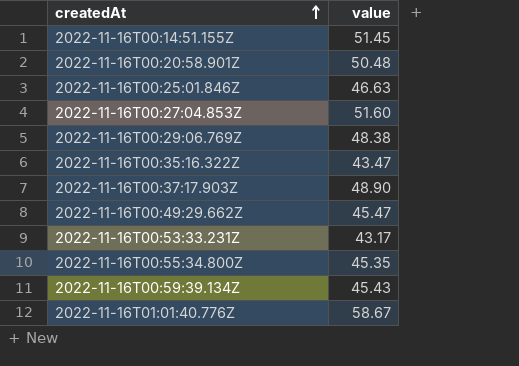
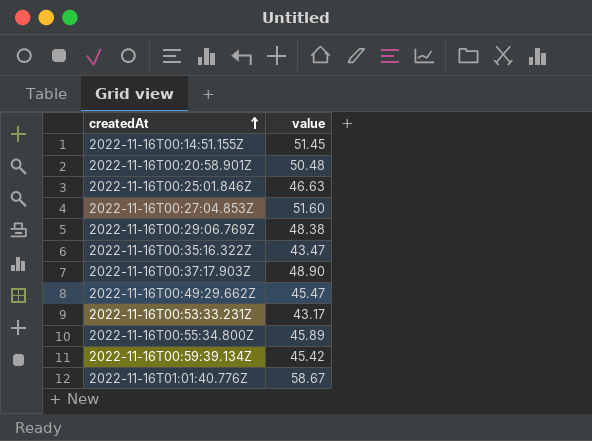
2022-11-16T00:55:34.800Z | value: 45.35 -> 45.89
2022-11-16T00:59:39.134Z | value: 45.43 -> 45.42

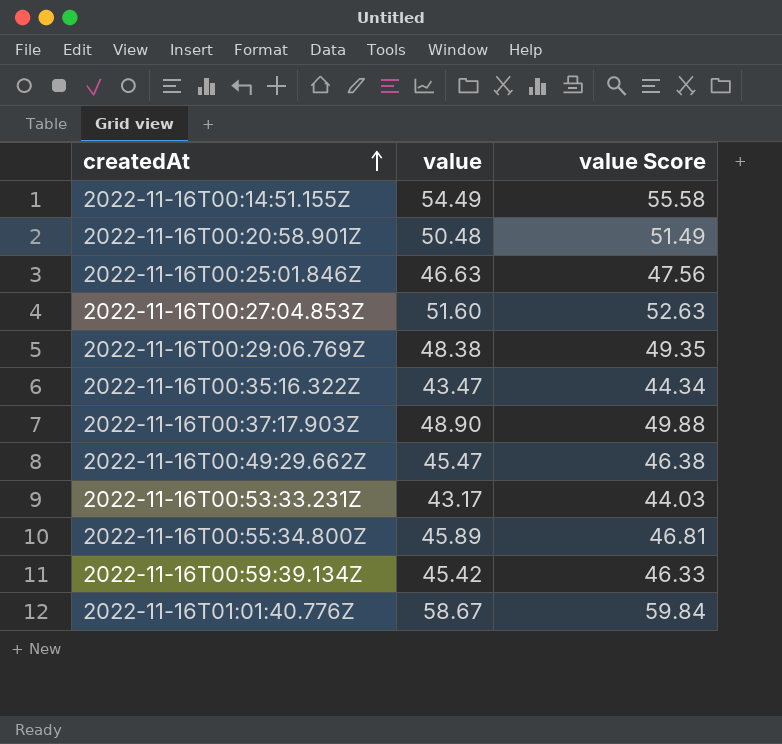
column value Score | formula: none -> [value] * 1.02
2022-11-16T00:14:51.155Z | value: 51.45 -> 54.49

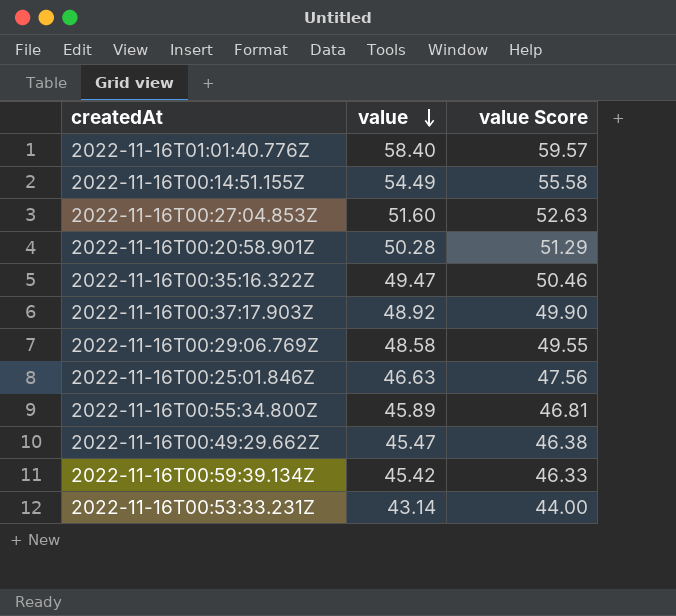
row order: createdAt ascending -> value descending
2022-11-16T01:01:40.776Z | value: 58.67 -> 58.40
2022-11-16T01:01:40.776Z | value Score: 59.84 -> 59.57
2022-11-16T00:20:58.901Z | value: 50.48 -> 50.28
2022-11-16T00:20:58.901Z | value Score: 51.49 -> 51.29
2022-11-16T00:35:16.322Z | value: 43.47 -> 49.47
2022-11-16T00:35:16.322Z | value Score: 44.34 -> 50.46
2022-11-16T00:37:17.903Z | value: 48.90 -> 48.92
2022-11-16T00:37:17.903Z | value Score: 49.88 -> 49.90
2022-11-16T00:29:06.769Z | value: 48.38 -> 48.58
2022-11-16T00:29:06.769Z | value Score: 49.35 -> 49.55
2022-11-16T00:53:33.231Z | value: 43.17 -> 43.14
2022-11-16T00:53:33.231Z | value Score: 44.03 -> 44.00

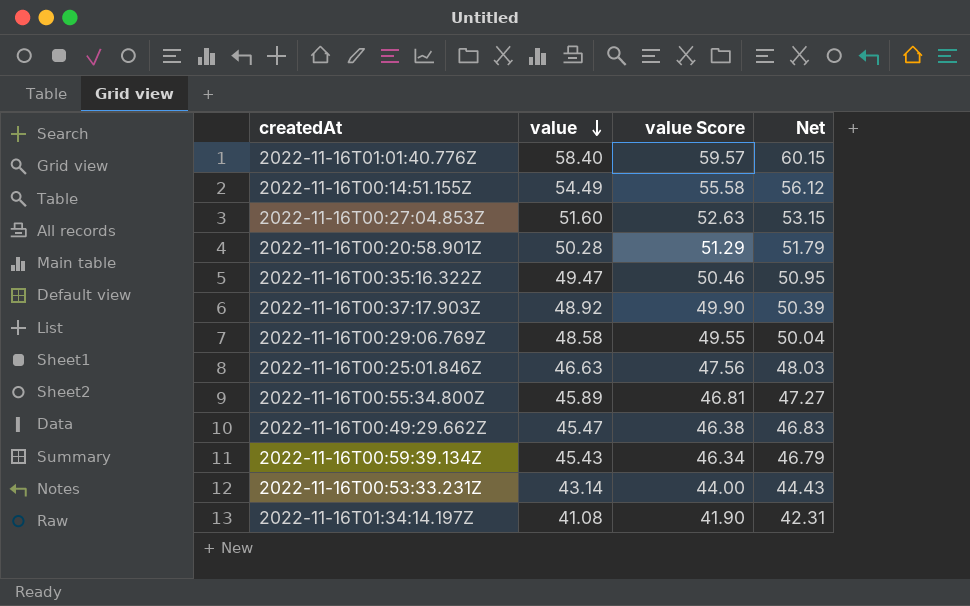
column Net | formula: none -> [value] * 1.03
2022-11-16T00:59:39.134Z | value: 45.42 -> 45.43
2022-11-16T00:59:39.134Z | value Score: 46.33 -> 46.34
row 2022-11-16T01:34:14.197Z: none -> 41.08 | 41.90 | 42.31

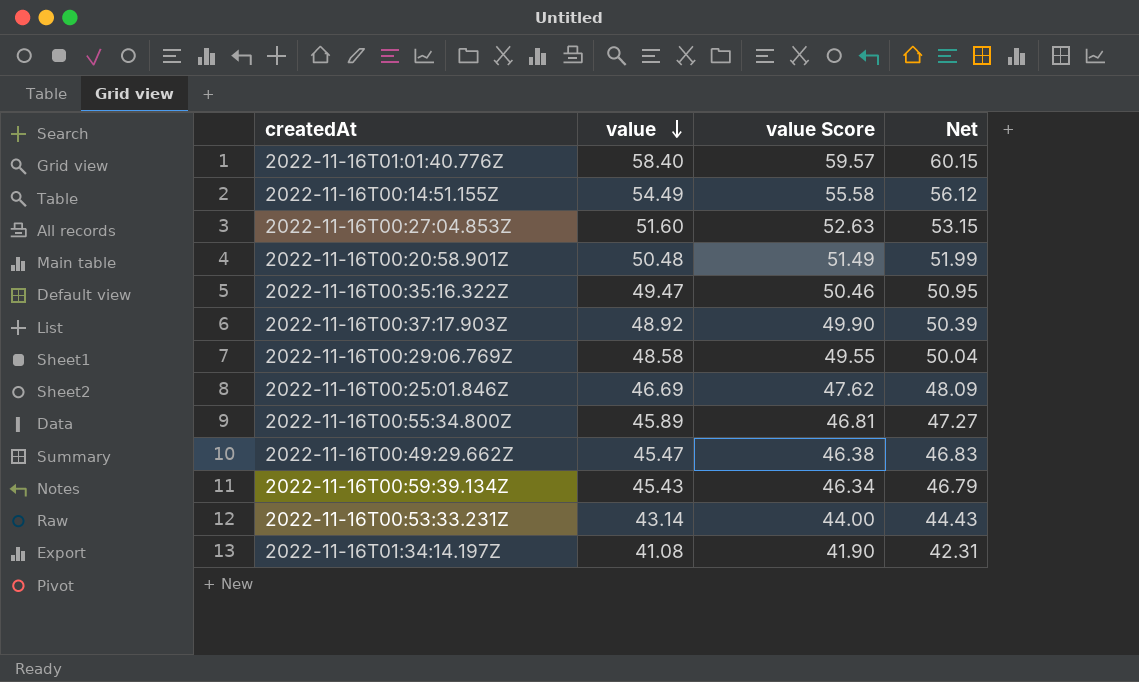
2022-11-16T00:20:58.901Z | value: 50.28 -> 50.48
2022-11-16T00:20:58.901Z | value Score: 51.29 -> 51.49
2022-11-16T00:20:58.901Z | Net: 51.79 -> 51.99
2022-11-16T00:25:01.846Z | value: 46.63 -> 46.69
2022-11-16T00:25:01.846Z | value Score: 47.56 -> 47.62
2022-11-16T00:25:01.846Z | Net: 48.03 -> 48.09

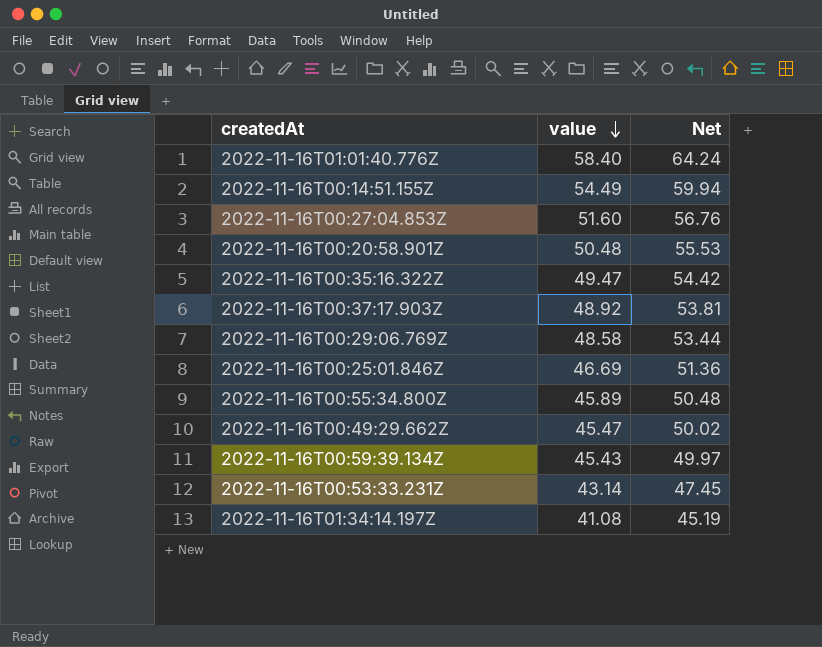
column value Score | formula: [value] * 1.02 -> none
column Net | formula: [value] * 1.03 -> [value] * 1.1

